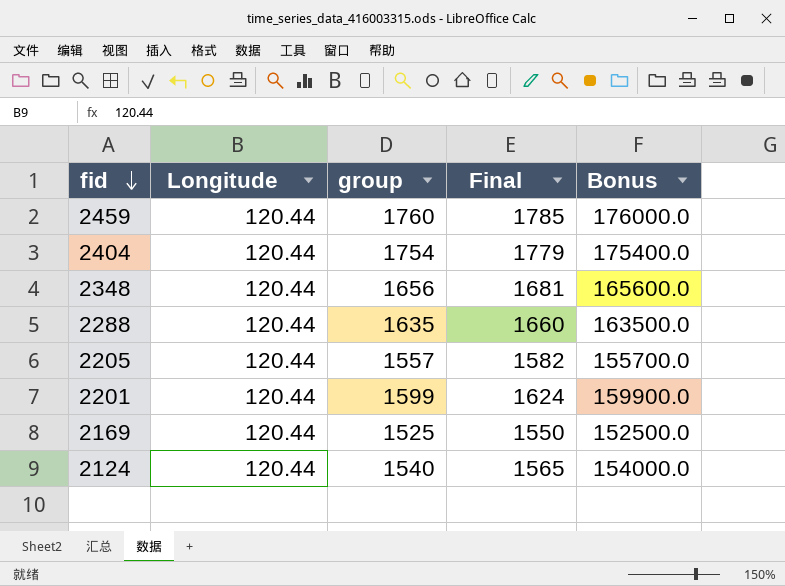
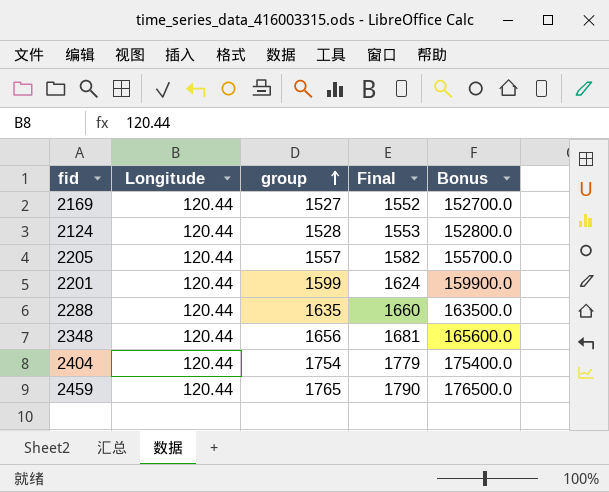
row order: fid descending -> group ascending
2169 | group: 1525 -> 1527
2169 | Final: 1550 -> 1552
2169 | Bonus: 152500.0 -> 152700.0
2124 | group: 1540 -> 1528
2124 | Final: 1565 -> 1553
2124 | Bonus: 154000.0 -> 152800.0
2459 | group: 1760 -> 1765
2459 | Final: 1785 -> 1790
2459 | Bonus: 176000.0 -> 176500.0

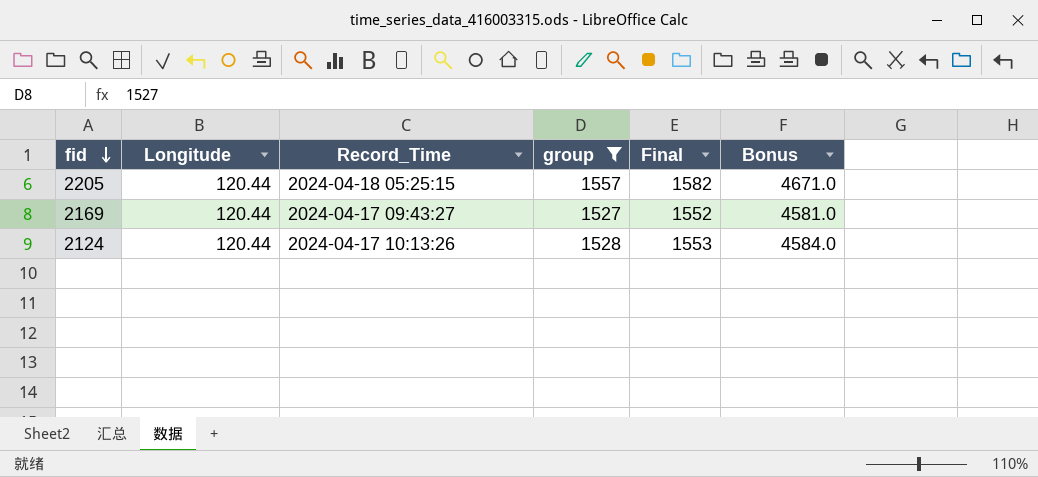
filter: none -> group <= 1557
row order: group ascending -> fid descending
column Record_Time | position: none -> 3
column Bonus | formula: [group] * 100 -> [group] * 3

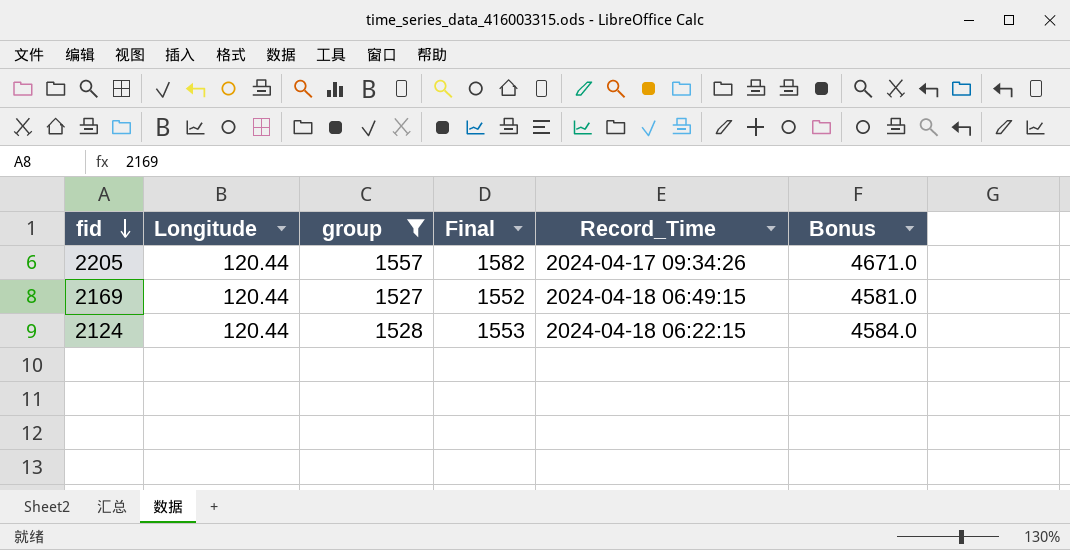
column Record_Time | position: 3 -> 5
2205 | Record_Time: 2024-04-18 05:25:15 -> 2024-04-17 09:34:26
2169 | Record_Time: 2024-04-17 09:43:27 -> 2024-04-18 06:49:15
2124 | Record_Time: 2024-04-17 10:13:26 -> 2024-04-18 06:22:15

